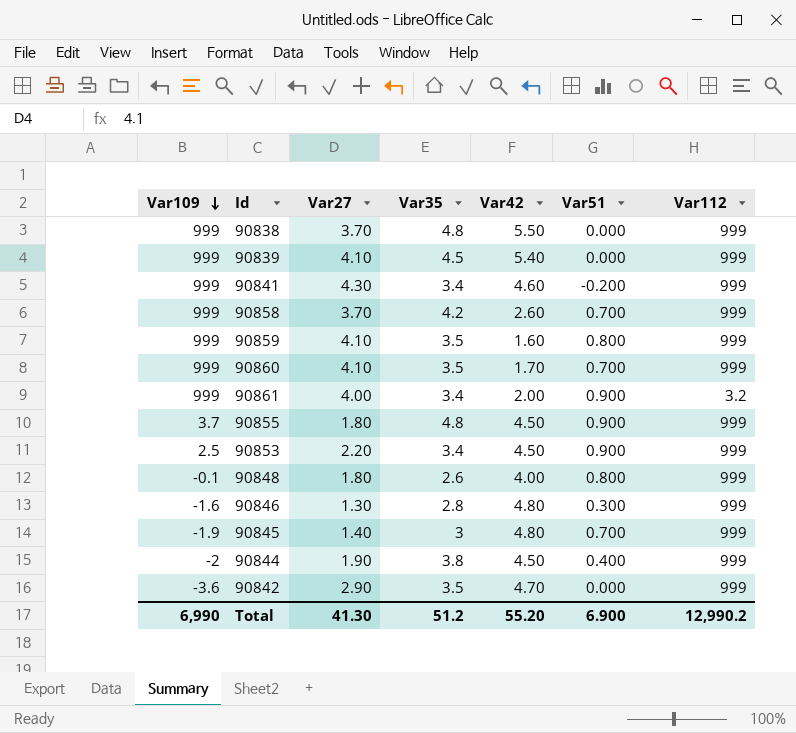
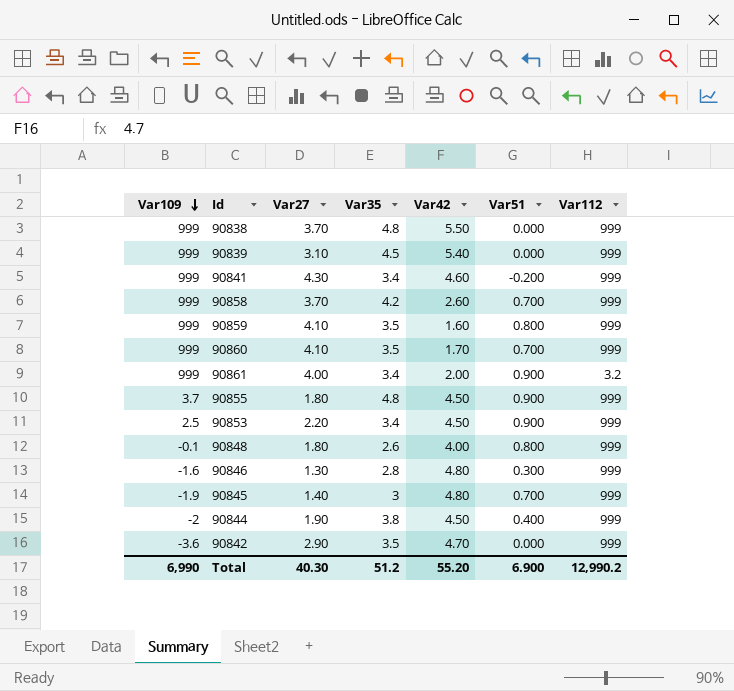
90839 | Var27: 4.10 -> 3.10
Total | Var27: 41.30 -> 40.30

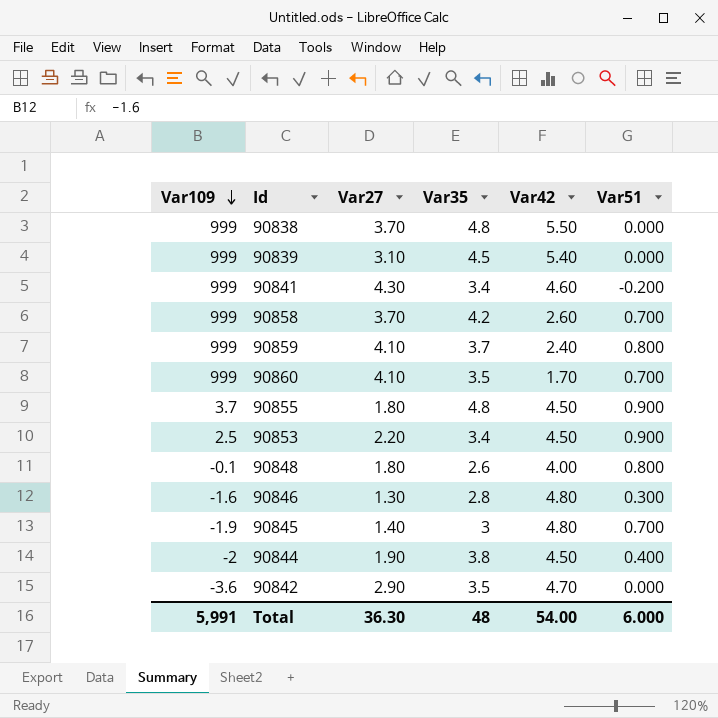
column Var112 | position: 7 -> none
row 90861: 999 | 4.00 | 3.4 | 2.00 | 0.900 | 3.2 -> none
90859 | Var35: 3.5 -> 3.7
90859 | Var42: 1.60 -> 2.40
Total | Var109: 6,990 -> 5,991
Total | Var27: 40.30 -> 36.30
Total | Var35: 51.2 -> 48
Total | Var42: 55.20 -> 54.00
Total | Var51: 6.900 -> 6.000

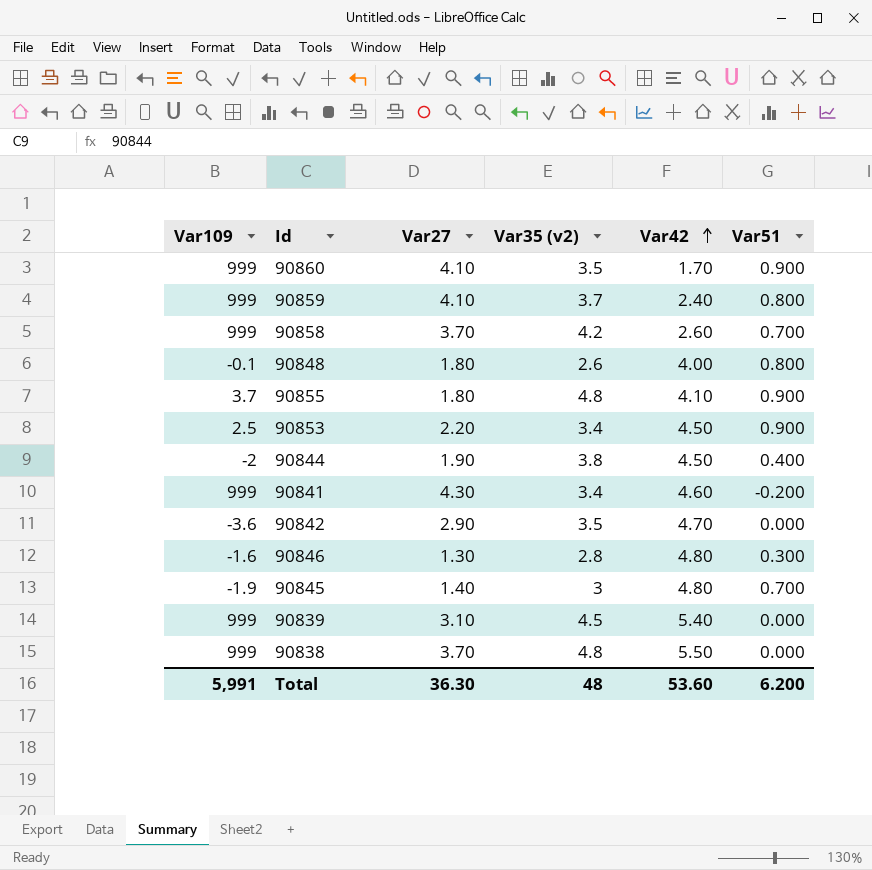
row order: Var109 descending -> Var42 ascending
column name: Var35 -> Var35 (v2)
90860 | Var51: 0.700 -> 0.900
90855 | Var42: 4.50 -> 4.10
Total | Var42: 54.00 -> 53.60
Total | Var51: 6.000 -> 6.200

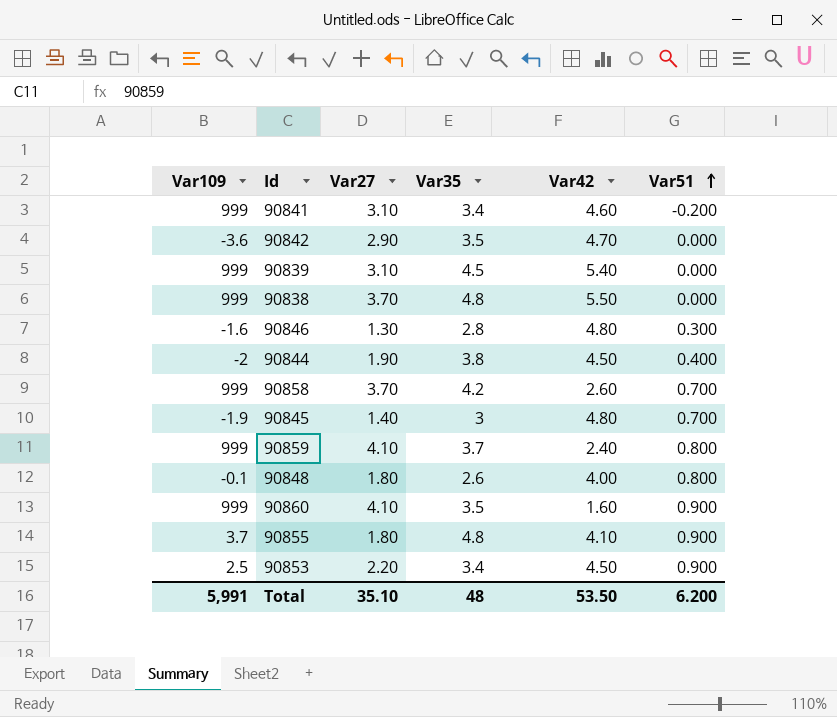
row order: Var42 ascending -> Var51 ascending
column name: Var35 (v2) -> Var35
90841 | Var27: 4.30 -> 3.10
90860 | Var42: 1.70 -> 1.60
Total | Var27: 36.30 -> 35.10
Total | Var42: 53.60 -> 53.50

